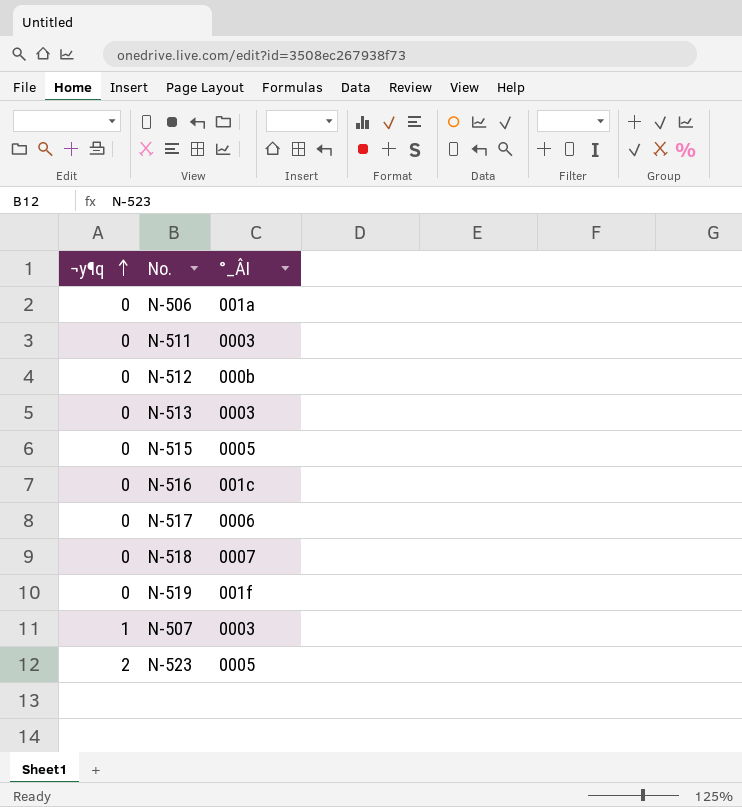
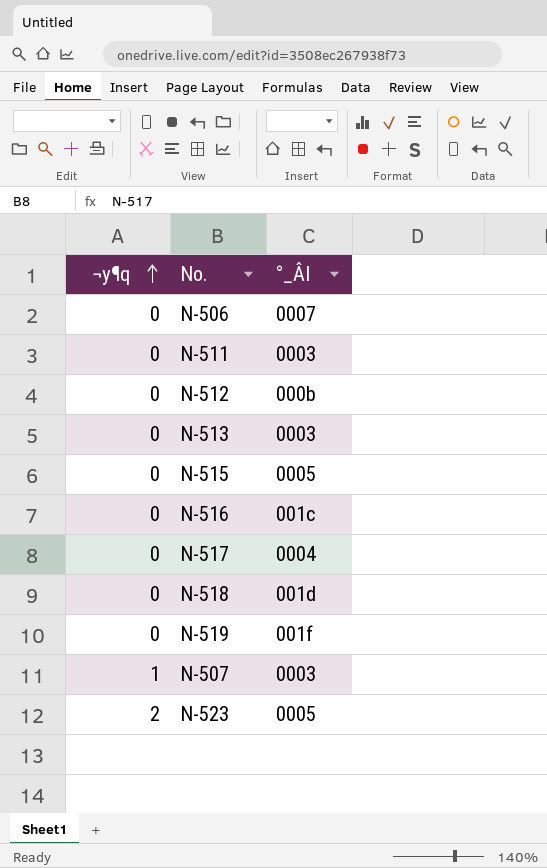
N-506 | °_ÂI: 001a -> 0007
N-517 | °_ÂI: 0006 -> 0004
N-518 | °_ÂI: 0007 -> 001d

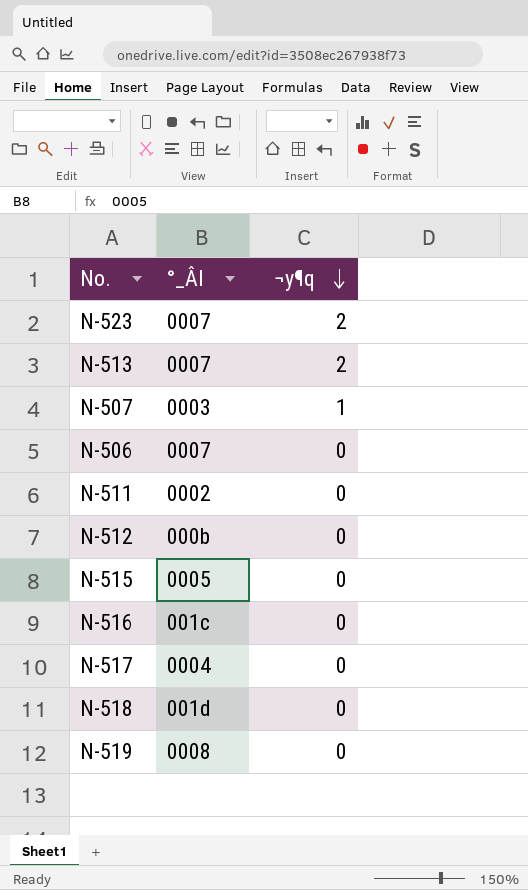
row order: ¬y¶q ascending -> ¬y¶q descending
column ¬y¶q | position: 1 -> 3
N-523 | °_ÂI: 0005 -> 0007
N-513 | °_ÂI: 0003 -> 0007
N-513 | ¬y¶q: 0 -> 2
N-511 | °_ÂI: 0003 -> 0002
N-519 | °_ÂI: 001f -> 0008

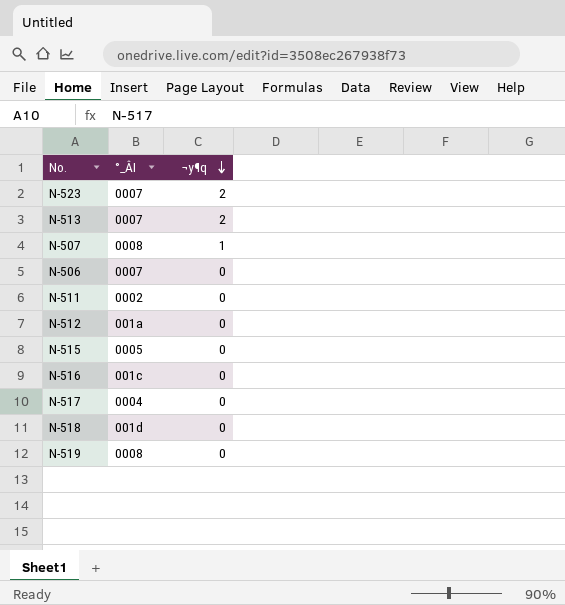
N-507 | °_ÂI: 0003 -> 0008
N-512 | °_ÂI: 000b -> 001a

